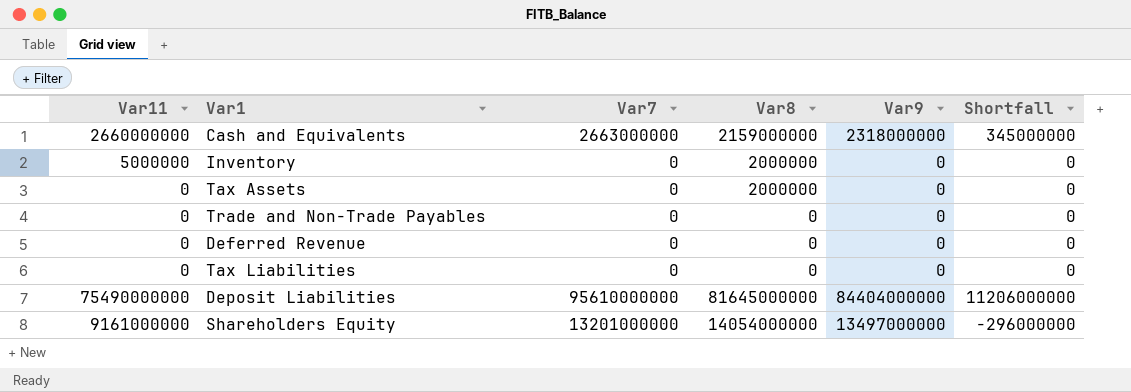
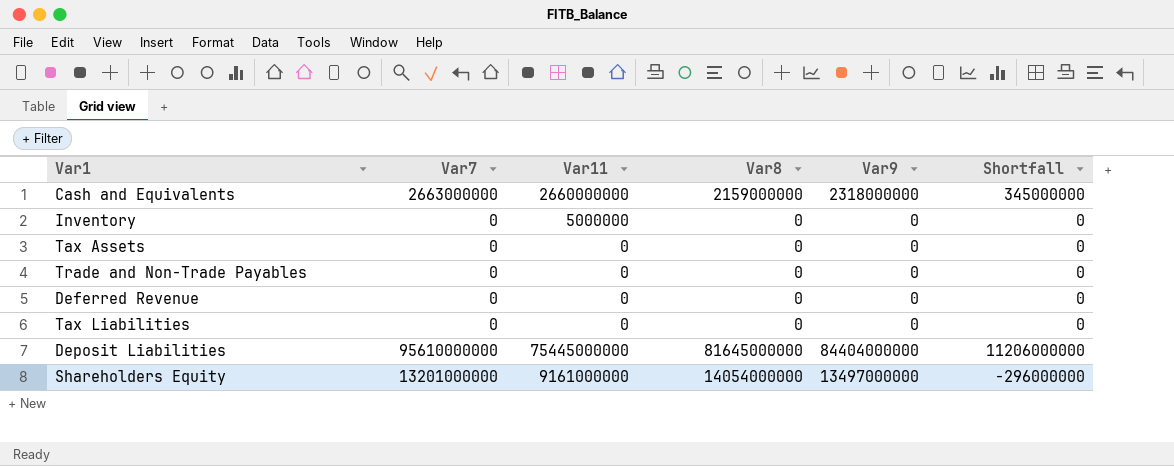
column Var11 | position: 1 -> 3
Inventory | Var8: 2000000 -> 0
Tax Assets | Var8: 2000000 -> 0
Deposit Liabilities | Var11: 75490000000 -> 75445000000

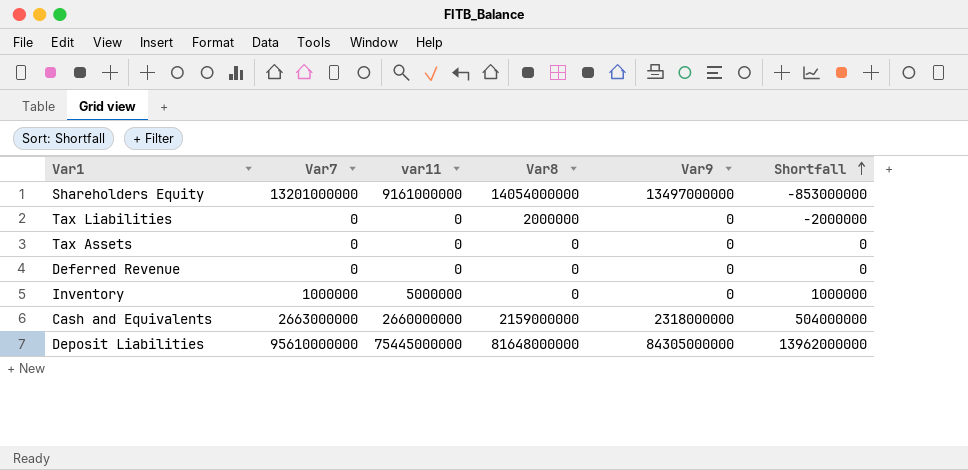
row order: none -> Shortfall ascending
column name: Var11 -> var11
column Shortfall | formula: [Var7] - [Var9] -> [Var7] - [Var8]
row Trade and Non-Trade Payables: 0 | 0 | 0 | 0 | 0 -> none
Tax Liabilities | Var8: 0 -> 2000000
Inventory | Var7: 0 -> 1000000
Deposit Liabilities | Var8: 81645000000 -> 81648000000
Deposit Liabilities | Var9: 84404000000 -> 84305000000

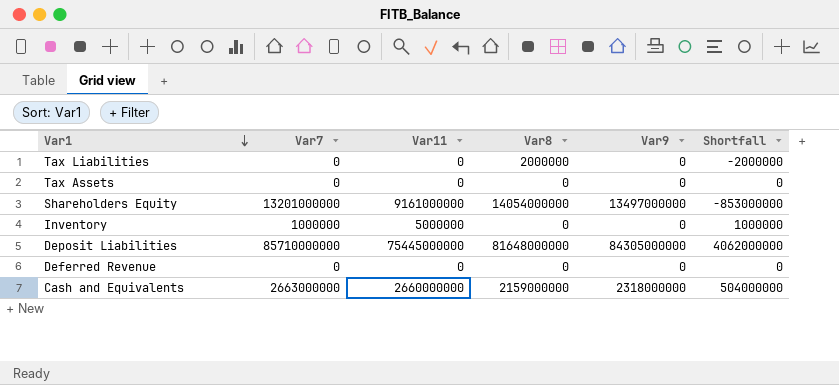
row order: Shortfall ascending -> Var1 descending
column name: var11 -> Var11
Deposit Liabilities | Var7: 95610000000 -> 85710000000
Deposit Liabilities | Shortfall: 13962000000 -> 4062000000

